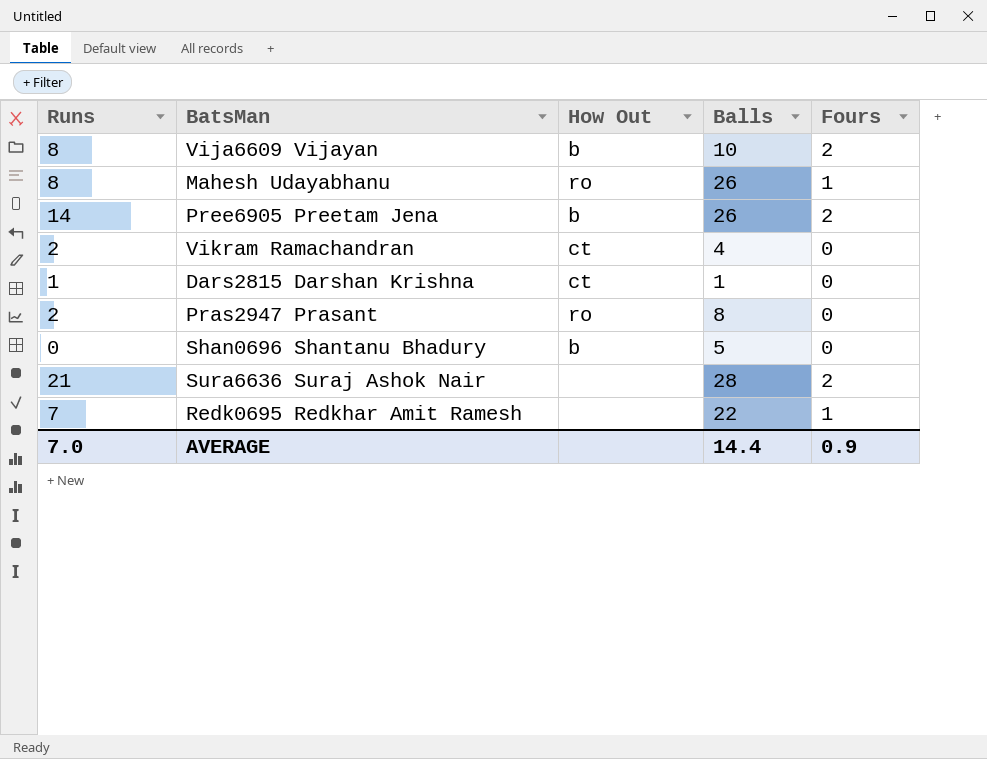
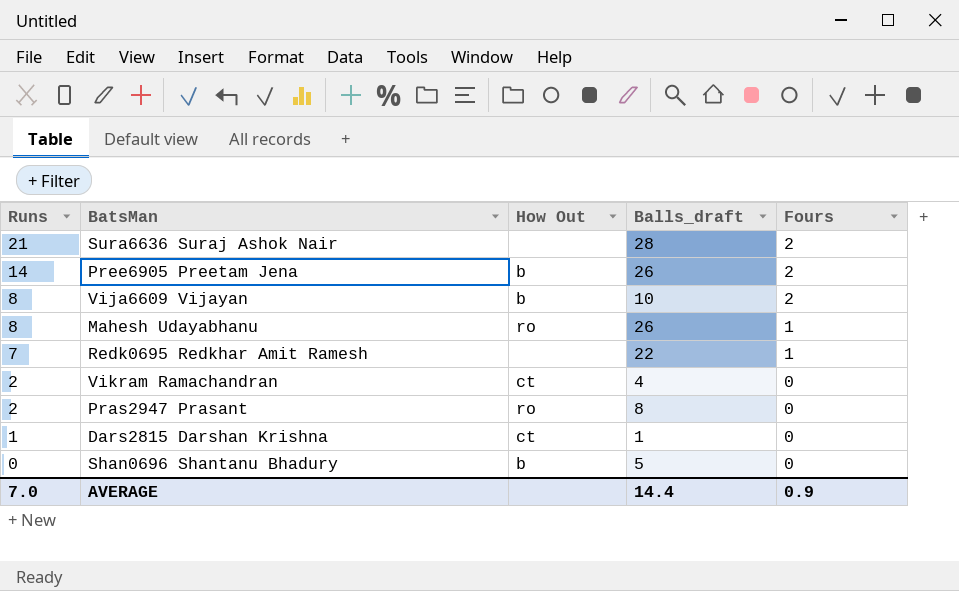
row order: none -> Runs descending
column name: Balls -> Balls_draft

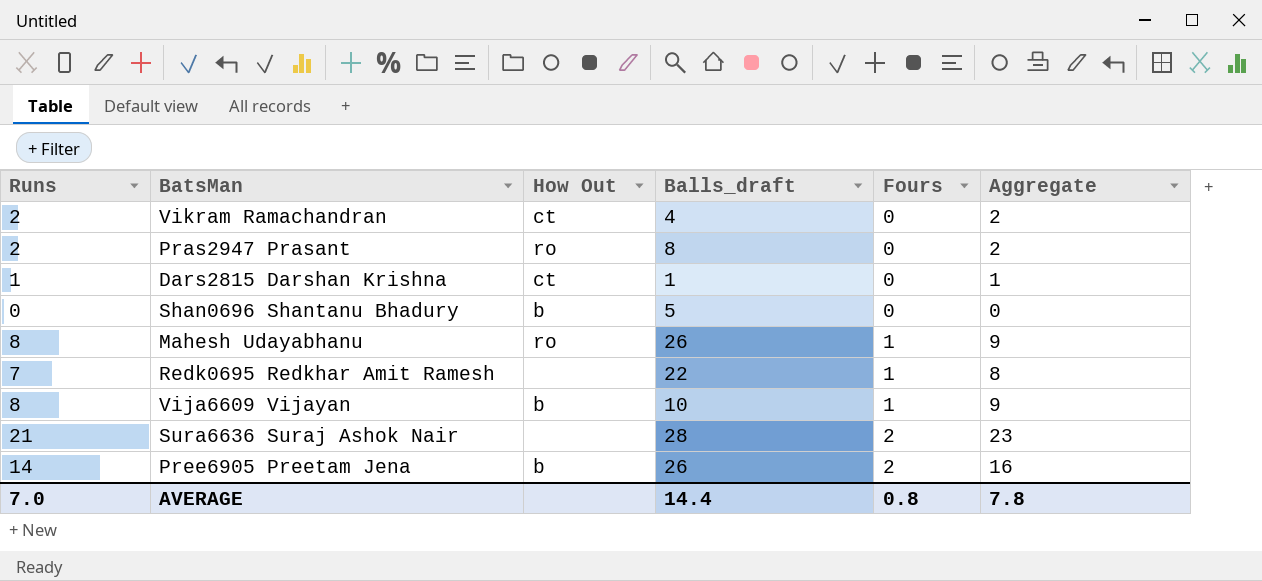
row order: Runs descending -> Fours ascending
column Aggregate | formula: none -> [Runs] + [Fours]
Vija6609 Vijayan | Fours: 2 -> 1
AVERAGE | Fours: 0.9 -> 0.8

